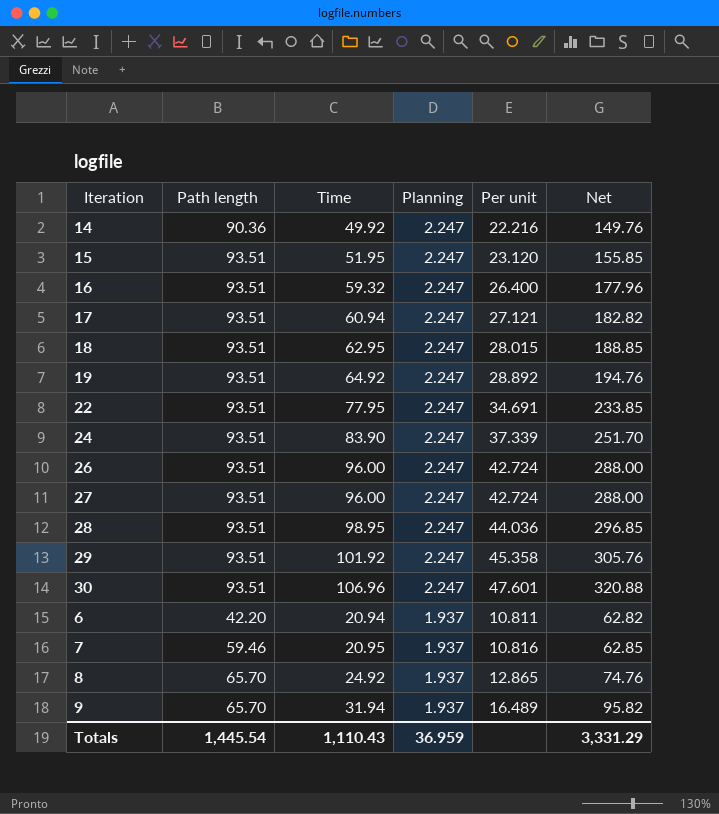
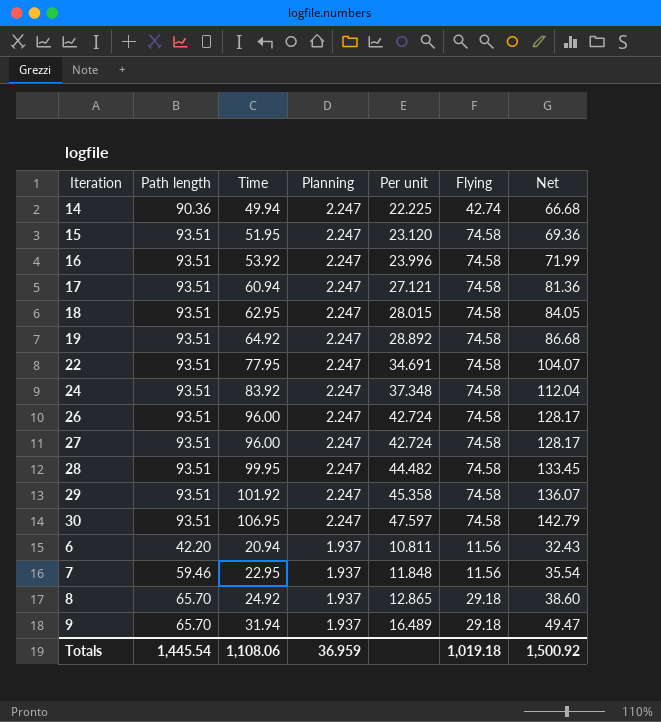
column Flying | position: none -> 6
column Net | formula: [Time] * 3 -> [Per unit] * 3
14 | Time: 49.92 -> 49.94
14 | Per unit: 22.216 -> 22.225
16 | Time: 59.32 -> 53.92
16 | Per unit: 26.400 -> 23.996
24 | Time: 83.90 -> 83.92
24 | Per unit: 37.339 -> 37.348
28 | Time: 98.95 -> 99.95
28 | Per unit: 44.036 -> 44.482
30 | Time: 106.96 -> 106.95
30 | Per unit: 47.601 -> 47.597
7 | Time: 20.95 -> 22.95
7 | Per unit: 10.816 -> 11.848
Totals | Time: 1,110.43 -> 1,108.06
Totals | Net: 3,331.29 -> 1,500.92

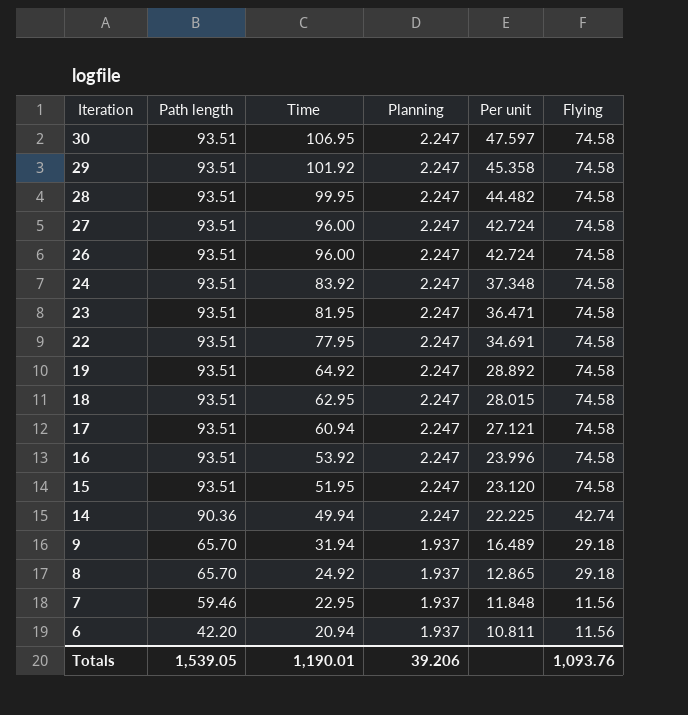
row order: Planning descending -> Iteration descending
column Net | formula: [Per unit] * 3 -> none
row 23: none -> 93.51 | 81.95 | 2.247 | 36.471 | 74.58
Totals | Path length: 1,445.54 -> 1,539.05
Totals | Time: 1,108.06 -> 1,190.01
Totals | Planning: 36.959 -> 39.206
Totals | Flying: 1,019.18 -> 1,093.76

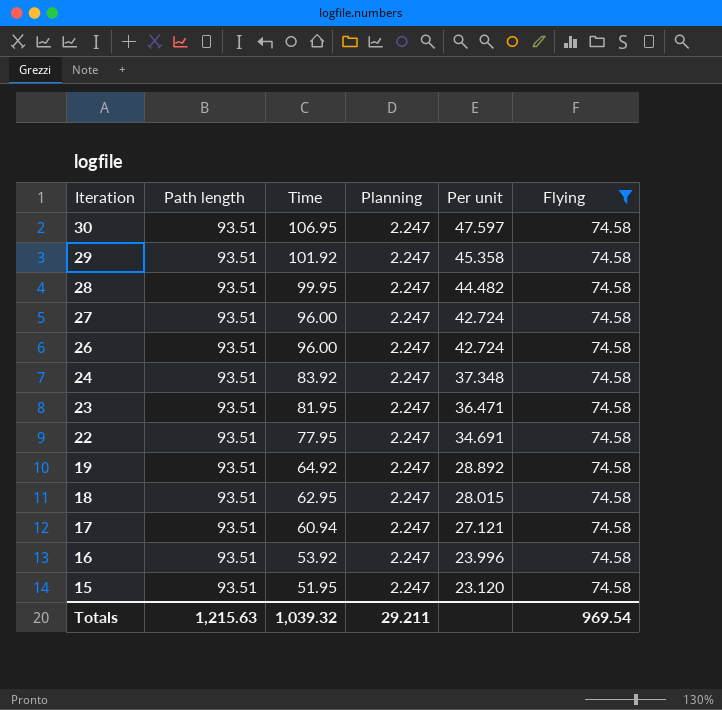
filter: none -> Flying = 74.58
Totals | Path length: 1,539.05 -> 1,215.63
Totals | Time: 1,190.01 -> 1,039.32
Totals | Planning: 39.206 -> 29.211
Totals | Flying: 1,093.76 -> 969.54

